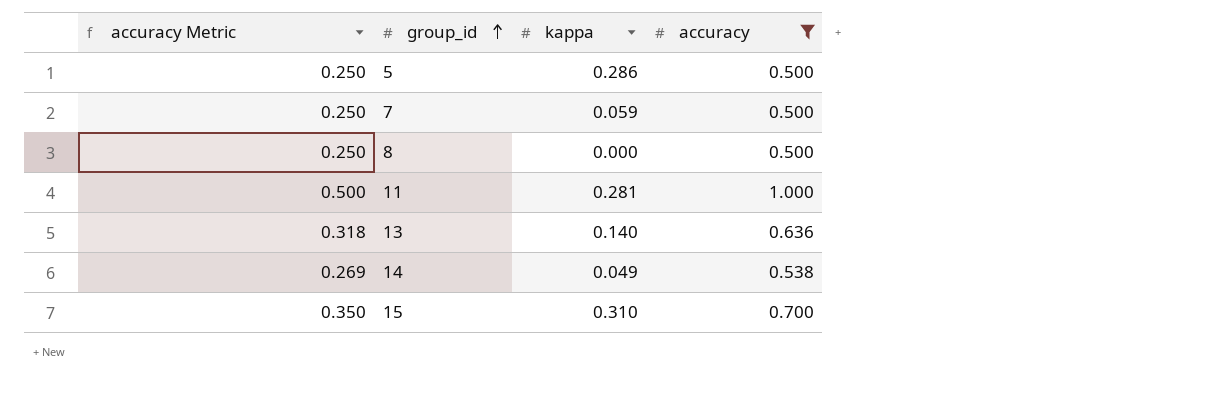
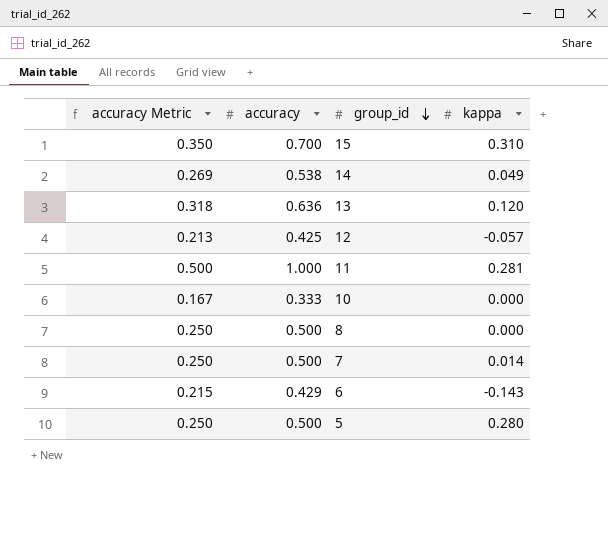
filter: accuracy >= 0.500 -> none
row order: group_id ascending -> group_id descending
column accuracy | position: 4 -> 2
13 | kappa: 0.140 -> 0.120
7 | kappa: 0.059 -> 0.014
5 | kappa: 0.286 -> 0.280

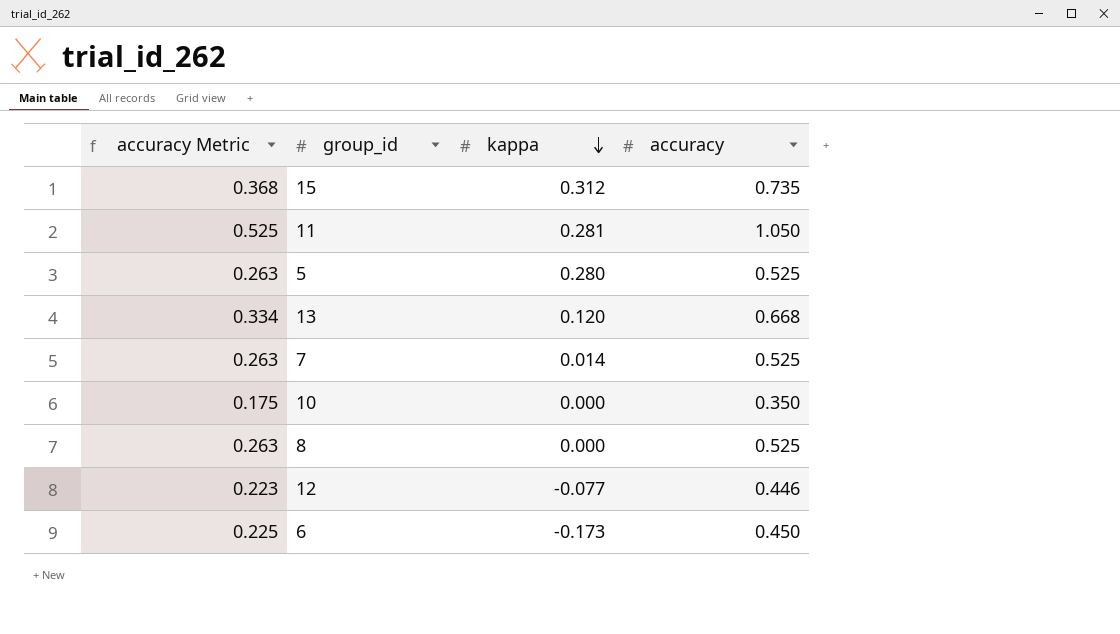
row order: group_id descending -> kappa descending
column accuracy | position: 2 -> 4
row 14: 0.269 | 0.538 | 0.049 -> none
15 | accuracy Metric: 0.350 -> 0.368
15 | kappa: 0.310 -> 0.312
15 | accuracy: 0.700 -> 0.735
11 | accuracy Metric: 0.500 -> 0.525
11 | accuracy: 1.000 -> 1.050
5 | accuracy Metric: 0.250 -> 0.263
5 | accuracy: 0.500 -> 0.525
13 | accuracy Metric: 0.318 -> 0.334
13 | accuracy: 0.636 -> 0.668
7 | accuracy Metric: 0.250 -> 0.263
7 | accuracy: 0.500 -> 0.525
10 | accuracy Metric: 0.167 -> 0.175
10 | accuracy: 0.333 -> 0.350
8 | accuracy Metric: 0.250 -> 0.263
8 | accuracy: 0.500 -> 0.525
12 | accuracy Metric: 0.213 -> 0.223
12 | kappa: -0.057 -> -0.077
12 | accuracy: 0.425 -> 0.446
6 | accuracy Metric: 0.215 -> 0.225
6 | kappa: -0.143 -> -0.173
6 | accuracy: 0.429 -> 0.450

